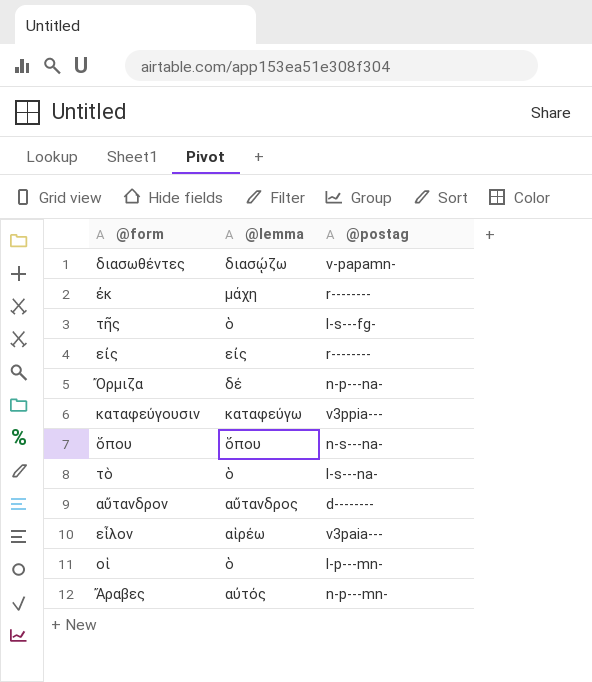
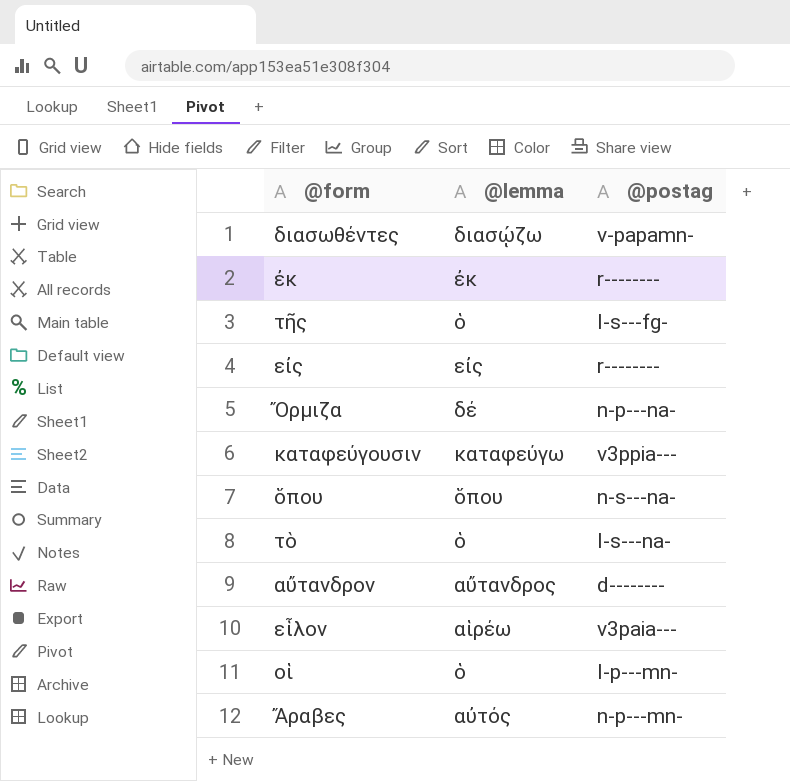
ἐκ | @lemma: μάχη -> ἐκ

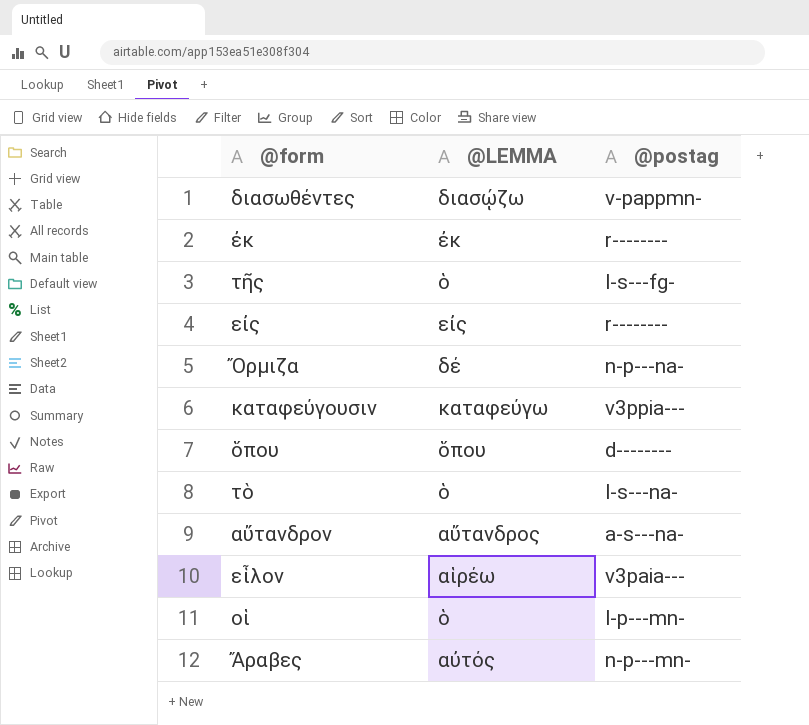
column name: @lemma -> @LEMMA
διασωθέντες | @postag: v-papamn- -> v-pappmn-
ὅπου | @postag: n-s---na- -> d--------
αὔτανδρον | @postag: d-------- -> a-s---na-

